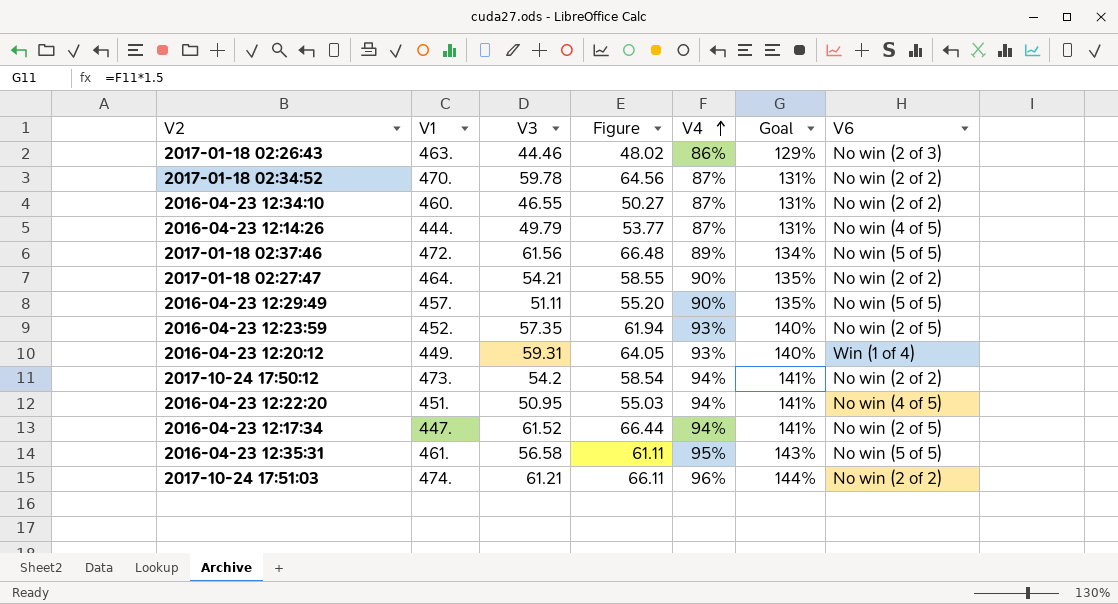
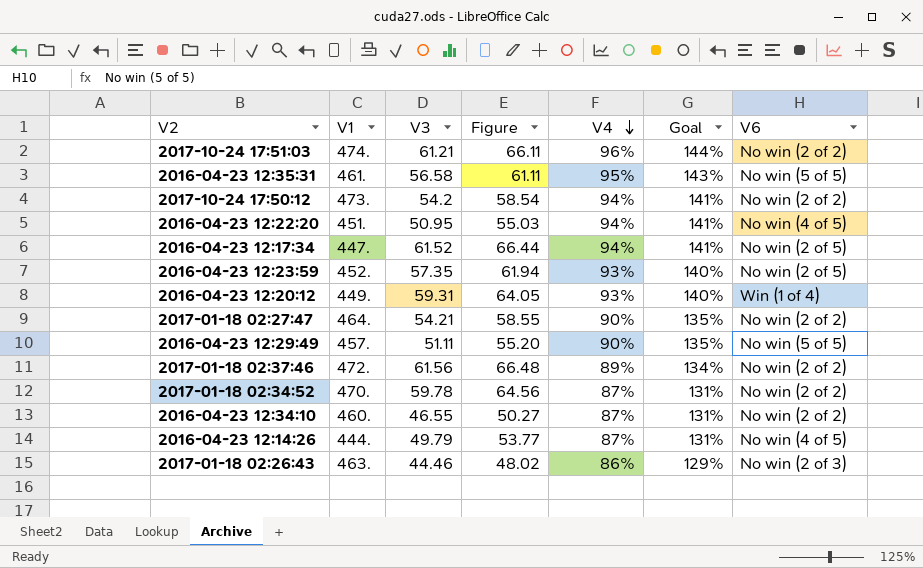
row order: V4 ascending -> V4 descending
2017-01-18 02:37:46 | V6: No win (5 of 5) -> No win (2 of 2)

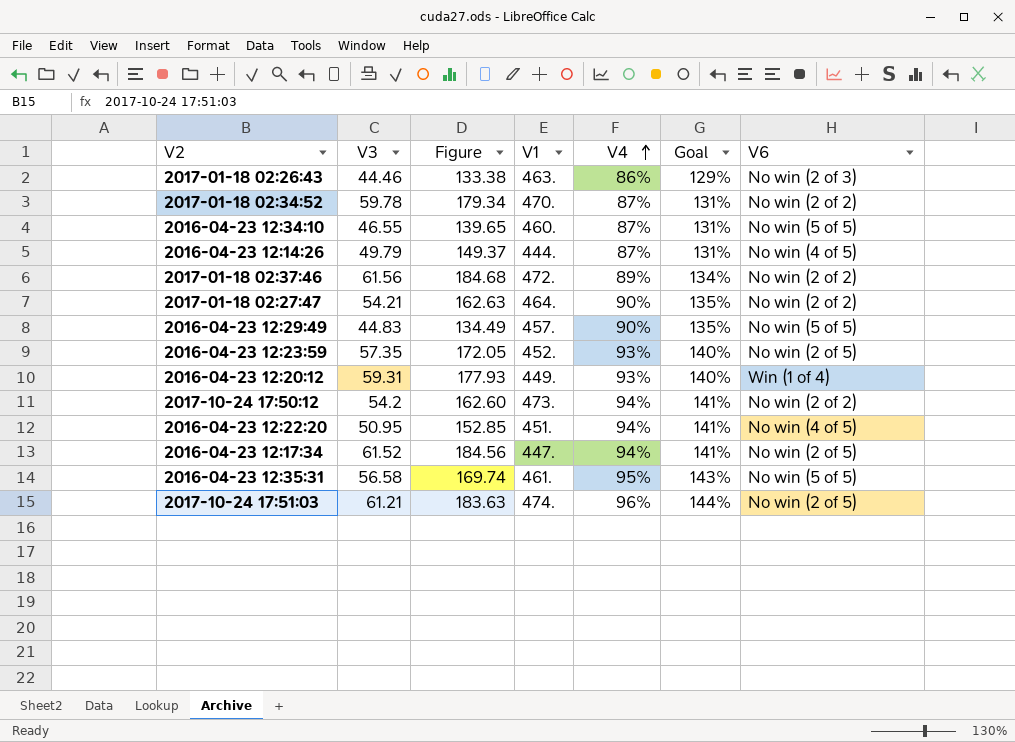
row order: V4 descending -> V4 ascending
column Figure | formula: [V3] * 1.08 -> [V3] * 3
column V1 | position: 2 -> 4
2016-04-23 12:34:10 | V6: No win (2 of 2) -> No win (5 of 5)
2016-04-23 12:29:49 | V3: 51.11 -> 44.83
2017-10-24 17:51:03 | V6: No win (2 of 2) -> No win (2 of 5)

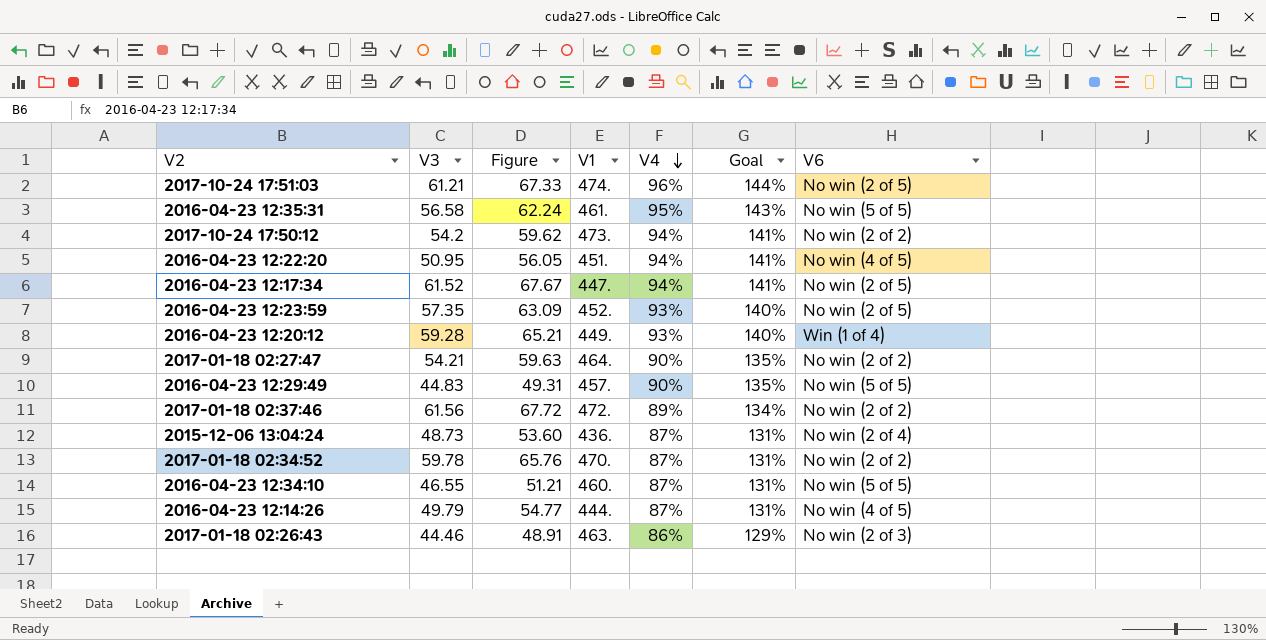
row order: V4 ascending -> V4 descending
column Figure | formula: [V3] * 3 -> [V3] * 1.1
2016-04-23 12:20:12 | V3: 59.31 -> 59.28
row 2015-12-06 13:04:24: none -> 48.73 | 53.60 | 436. | 87% | 131% | No win (2 of 4)

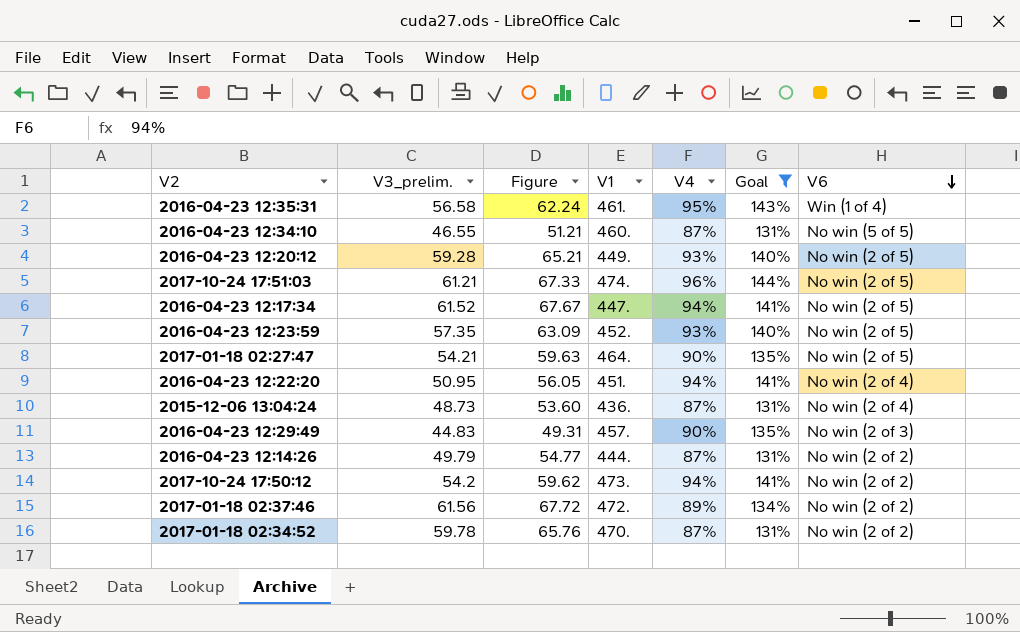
filter: none -> Goal != 129%
row order: V4 descending -> V6 descending
column name: V3 -> V3_prelim.
2016-04-23 12:35:31 | V6: No win (5 of 5) -> Win (1 of 4)
2016-04-23 12:20:12 | V6: Win (1 of 4) -> No win (2 of 5)
2017-01-18 02:27:47 | V6: No win (2 of 2) -> No win (2 of 5)
2016-04-23 12:22:20 | V6: No win (4 of 5) -> No win (2 of 4)
2016-04-23 12:29:49 | V6: No win (5 of 5) -> No win (2 of 3)
2016-04-23 12:14:26 | V6: No win (4 of 5) -> No win (2 of 2)

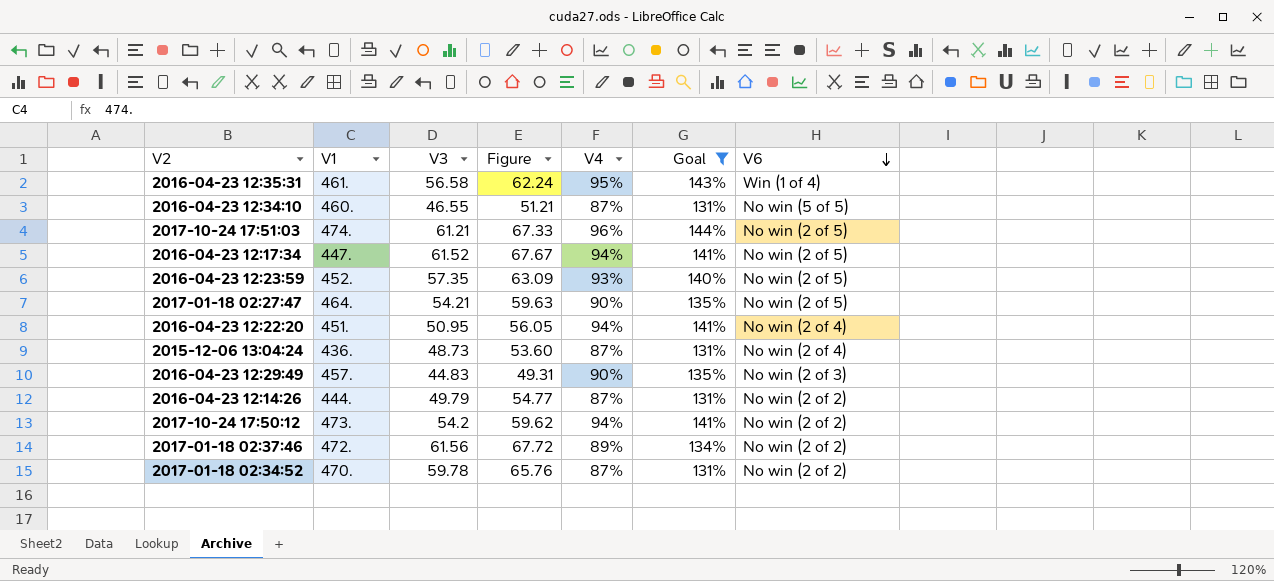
column V1 | position: 4 -> 2
column name: V3_prelim. -> V3
row 2016-04-23 12:20:12: 59.28 | 65.21 | 449. | 93% | 140% | No win (2 of 5) -> none

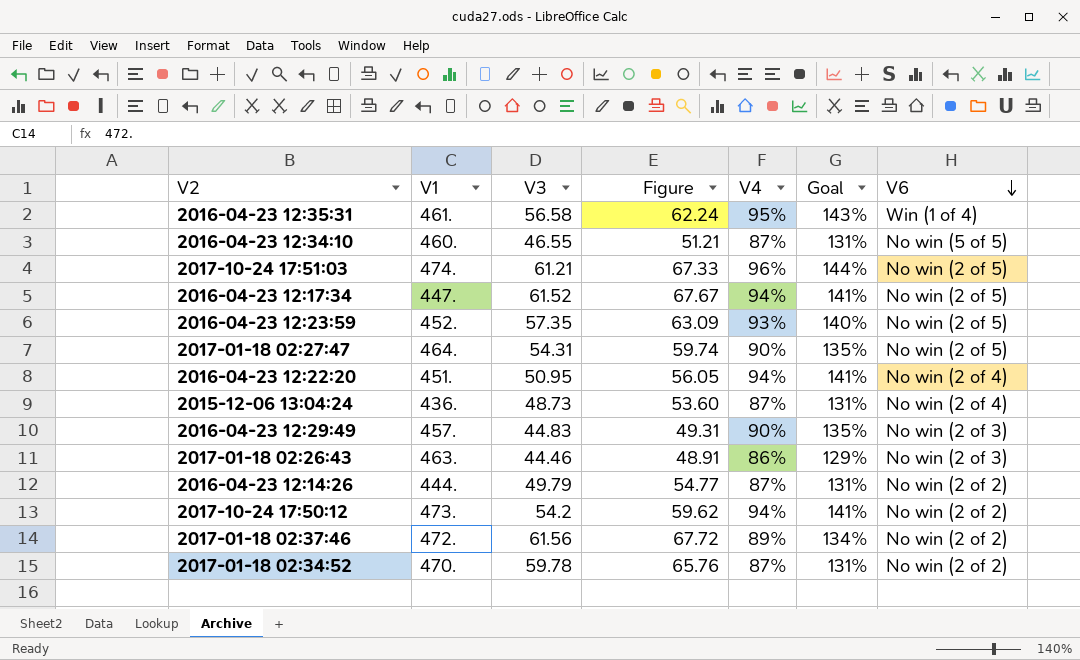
filter: Goal != 129% -> none
2017-01-18 02:27:47 | V3: 54.21 -> 54.31
2017-01-18 02:27:47 | Figure: 59.63 -> 59.74

